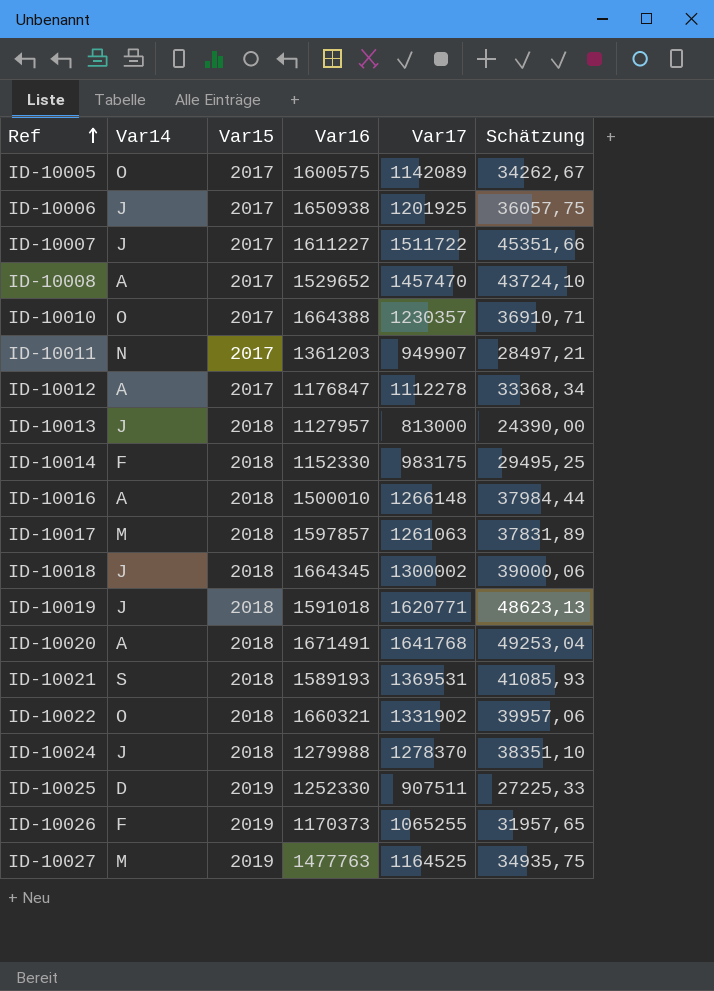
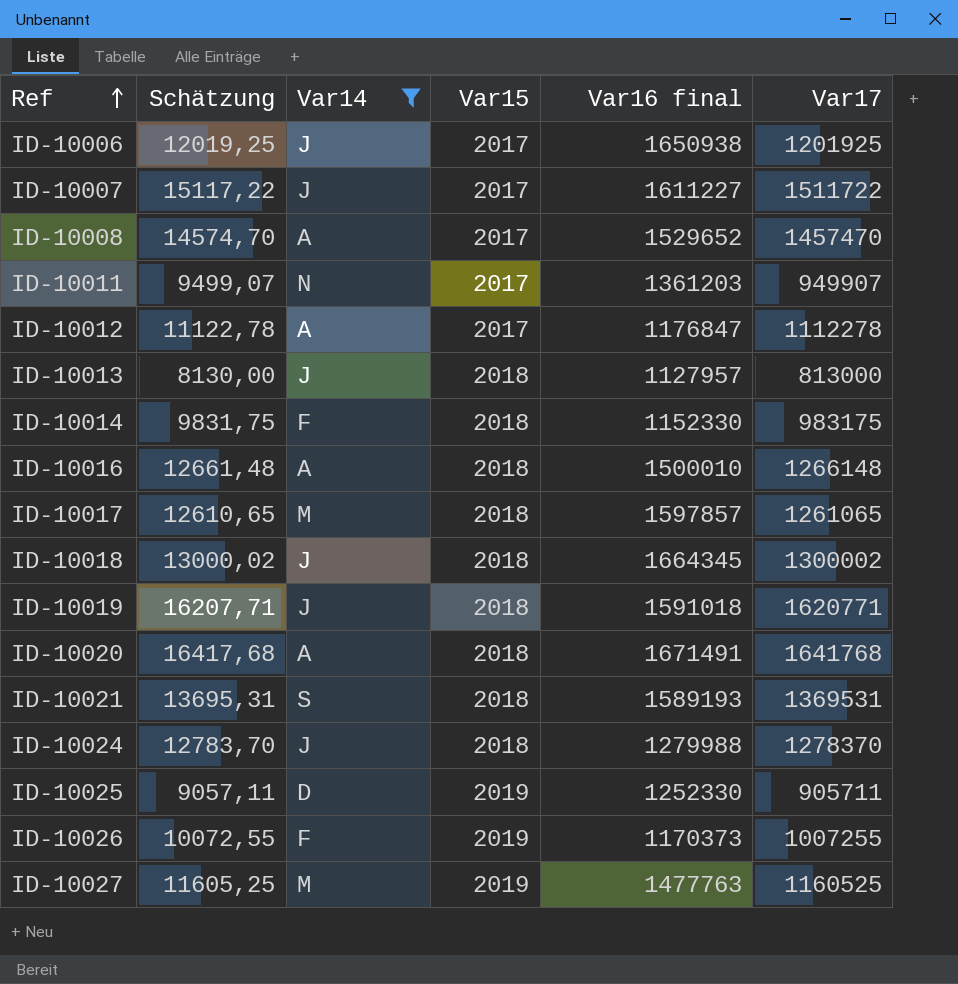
filter: none -> Var14 != O
column Schätzung | formula: [Var17] * 0,03 -> [Var17] * 0,01
column Schätzung | position: 6 -> 2
column name: Var16 -> Var16 final
ID-10017 | Var17: 1261063 -> 1261065
ID-10025 | Var17: 907511 -> 905711
ID-10026 | Var17: 1065255 -> 1007255
ID-10027 | Var17: 1164525 -> 1160525

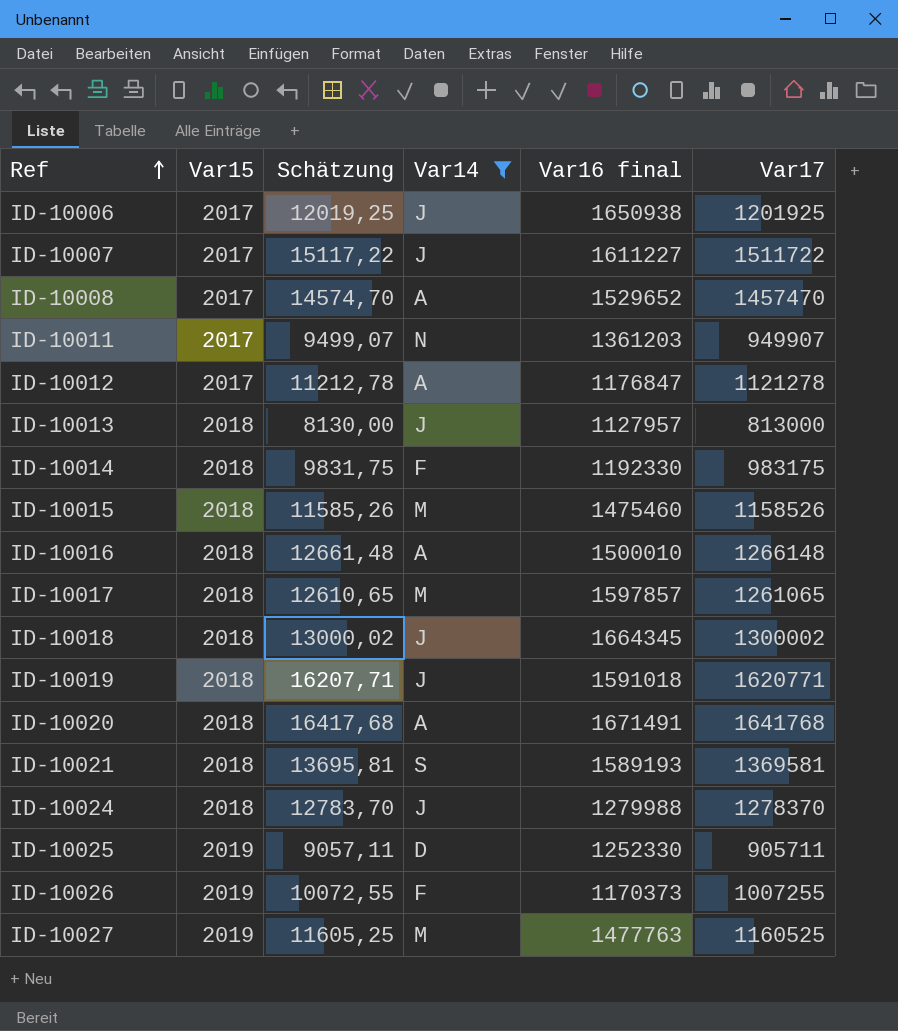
column Var15 | position: 4 -> 2
ID-10012 | Schätzung: 11122,78 -> 11212,78
ID-10012 | Var17: 1112278 -> 1121278
ID-10014 | Var16 final: 1152330 -> 1192330
row ID-10015: none -> 2018 | 11585,26 | M | 1475460 | 1158526
ID-10021 | Schätzung: 13695,31 -> 13695,81
ID-10021 | Var17: 1369531 -> 1369581

